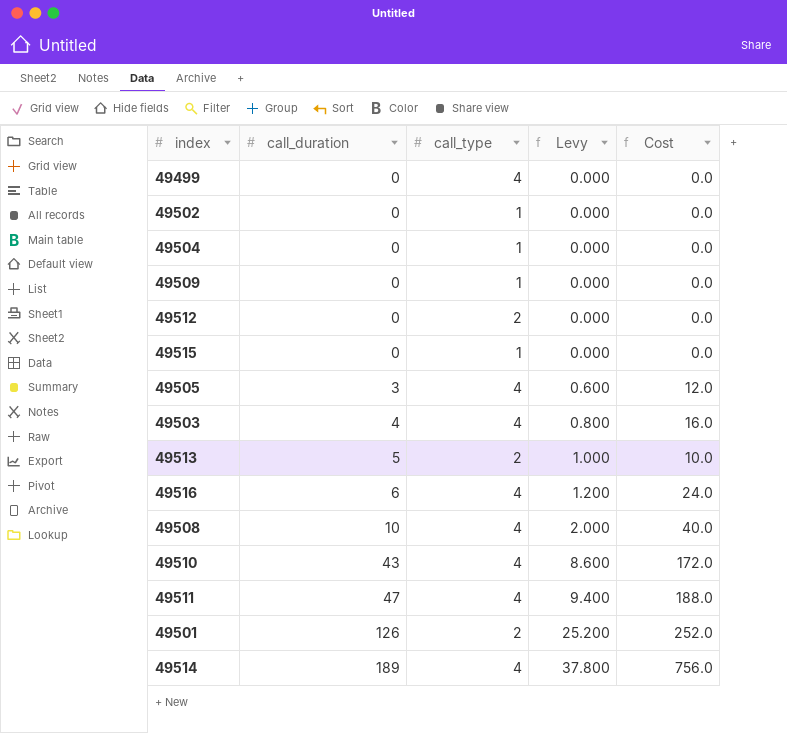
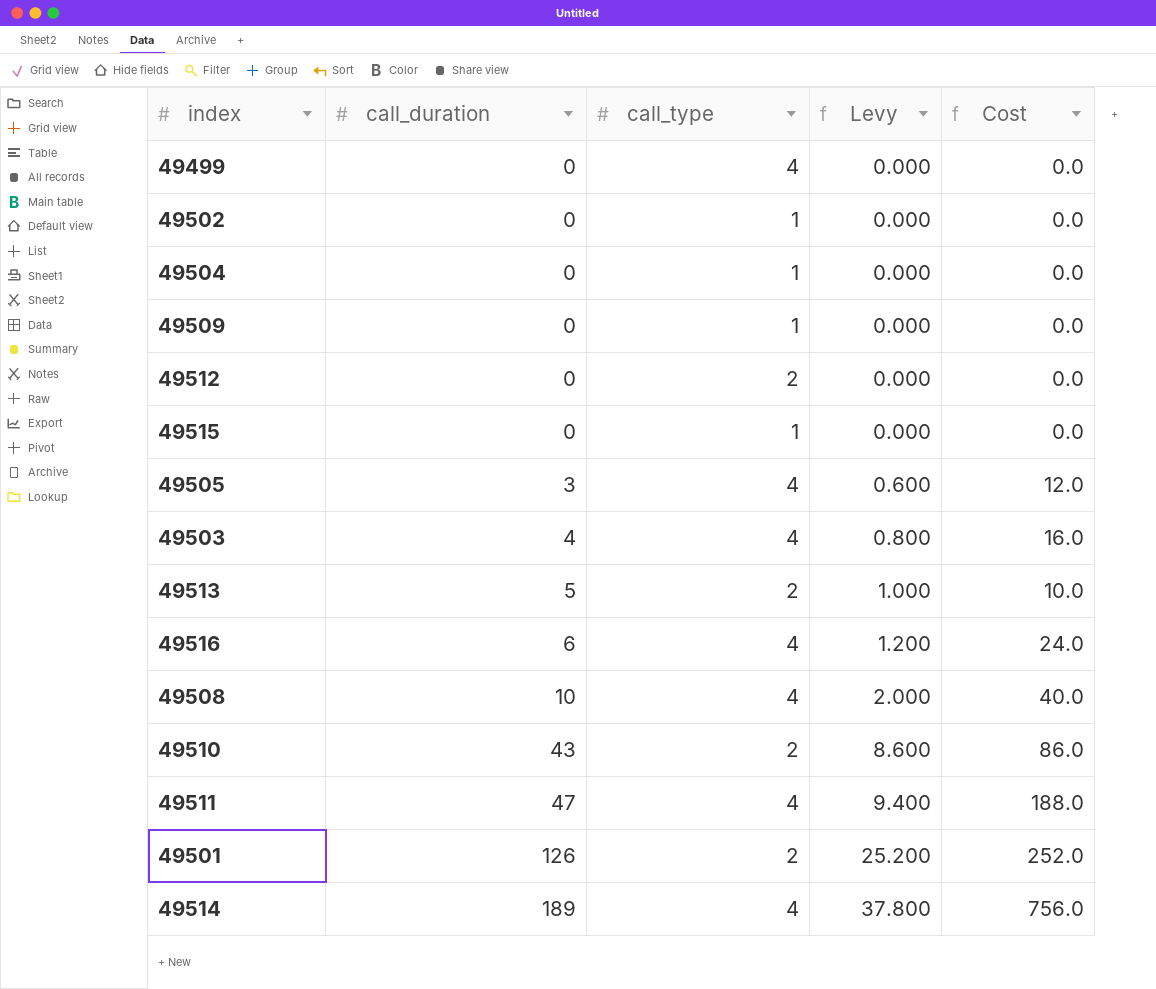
49510 | call_type: 4 -> 2
49510 | Cost: 172.0 -> 86.0

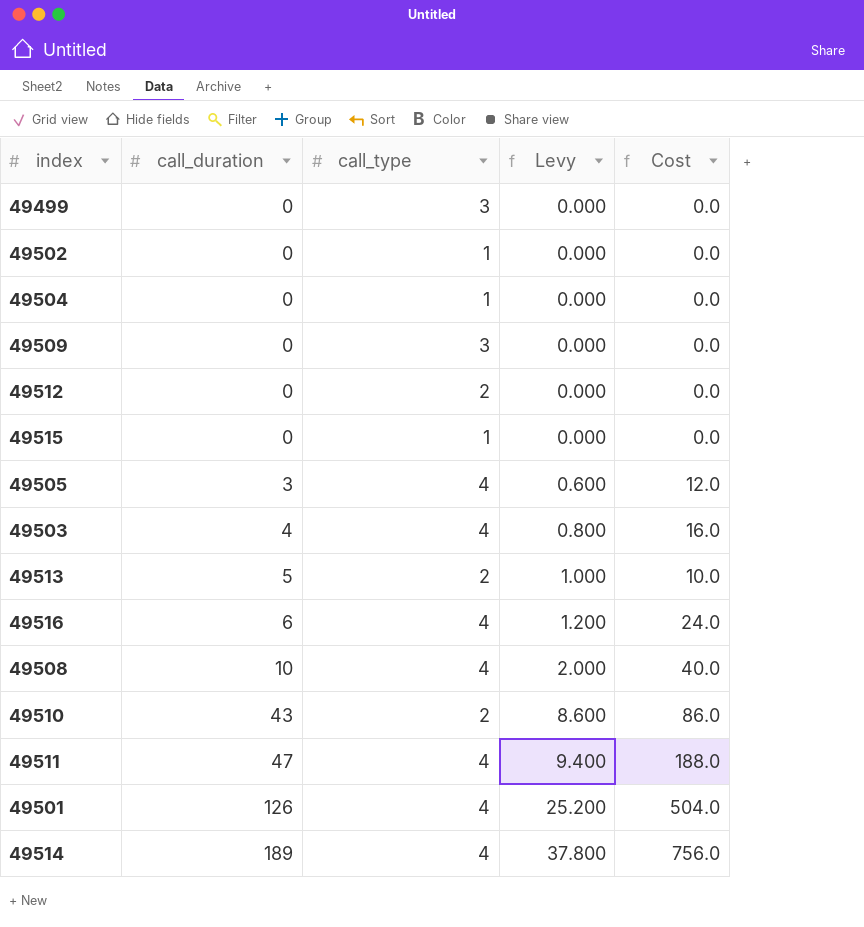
49499 | call_type: 4 -> 3
49509 | call_type: 1 -> 3
49501 | call_type: 2 -> 4
49501 | Cost: 252.0 -> 504.0

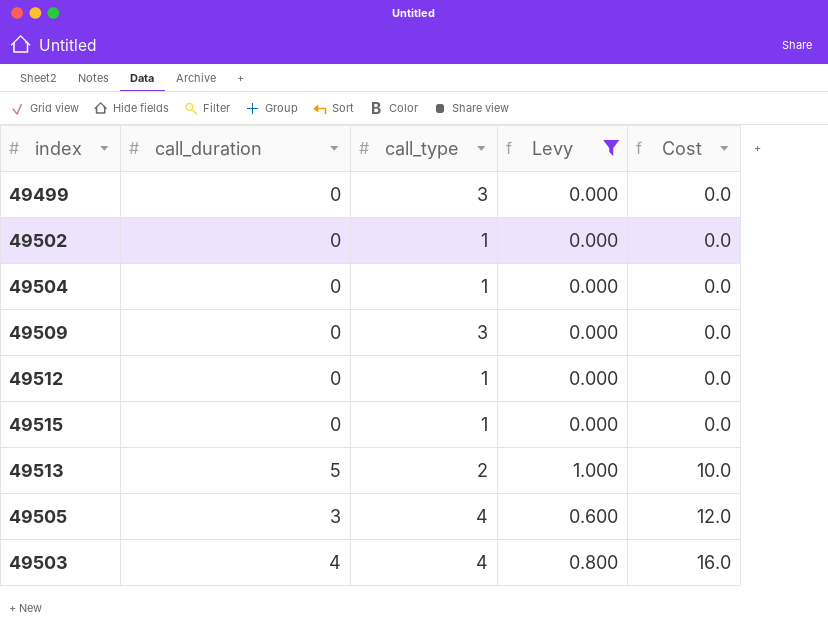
filter: none -> Levy <= 1.000
row order: call_duration ascending -> Cost ascending
49512 | call_type: 2 -> 1

